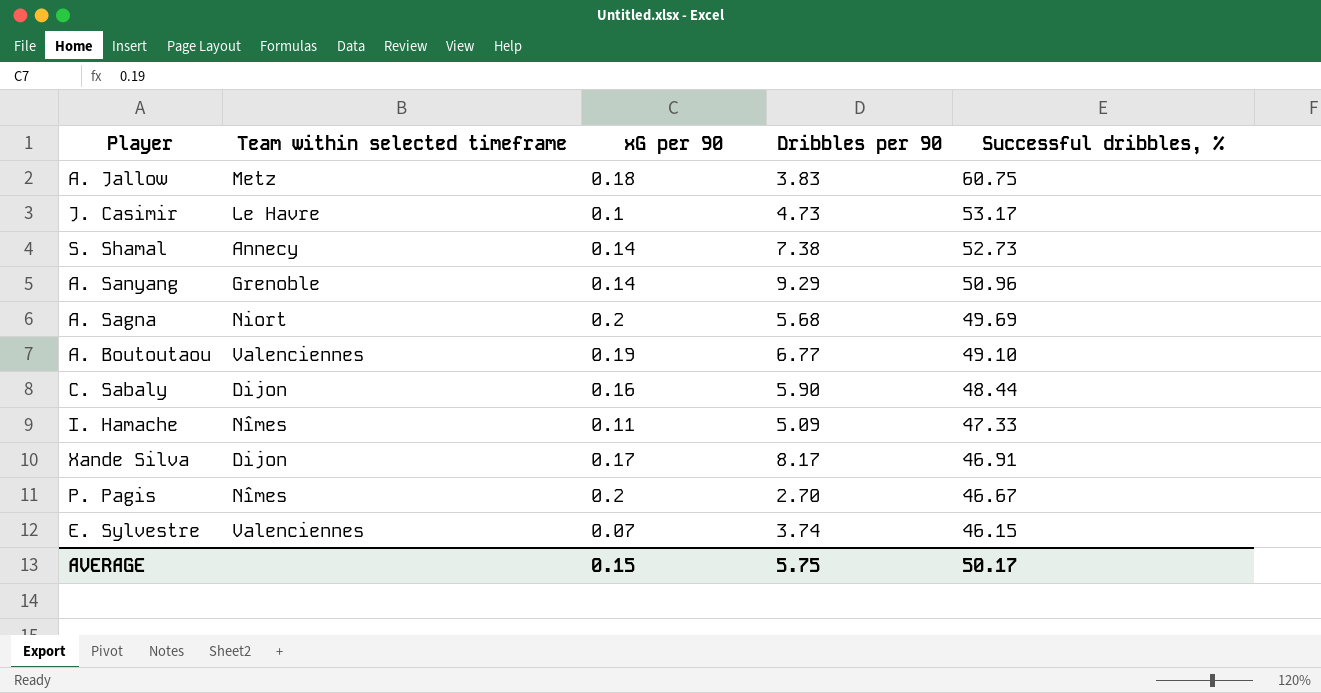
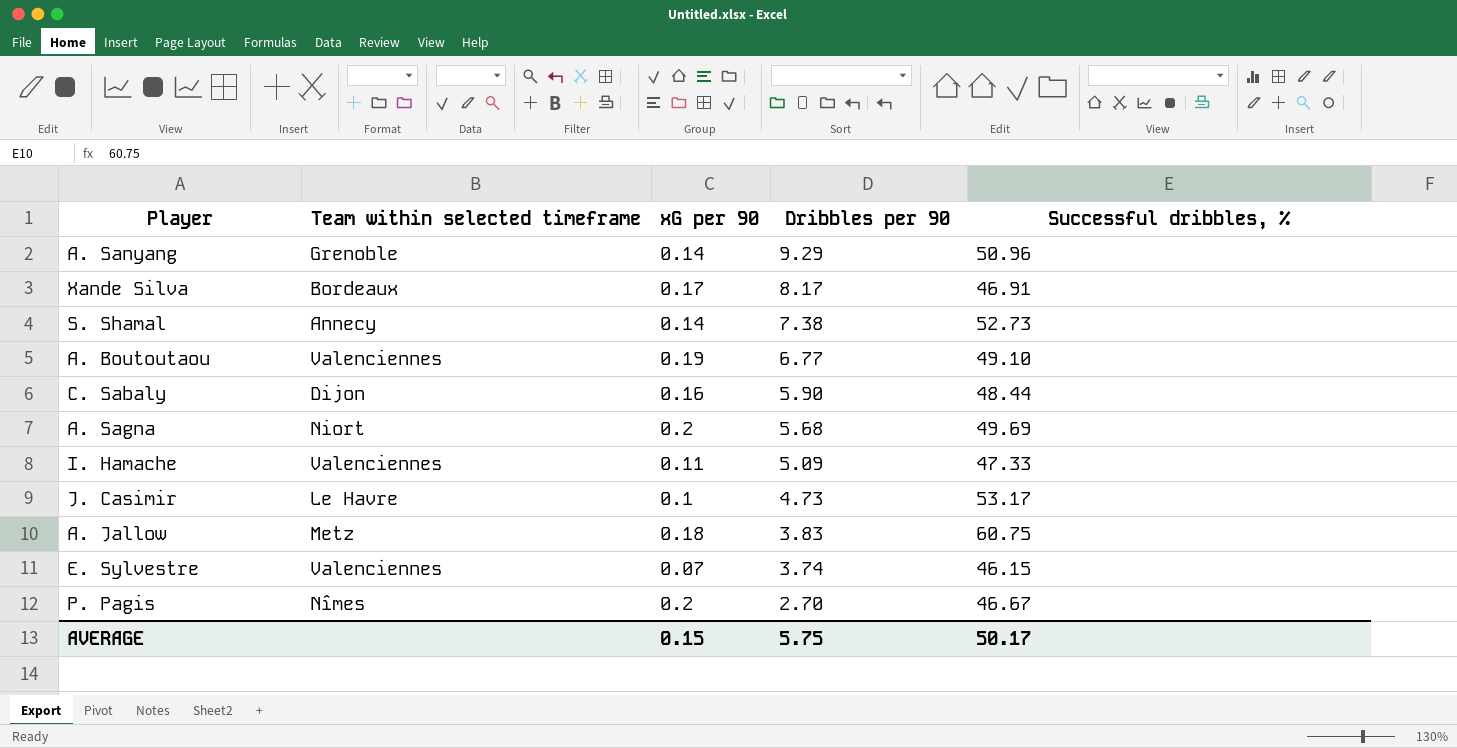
row order: Successful dribbles, % descending -> Dribbles per 90 descending
Xande Silva | Team within selected timeframe: Dijon -> Bordeaux
I. Hamache | Team within selected timeframe: Nîmes -> Valenciennes

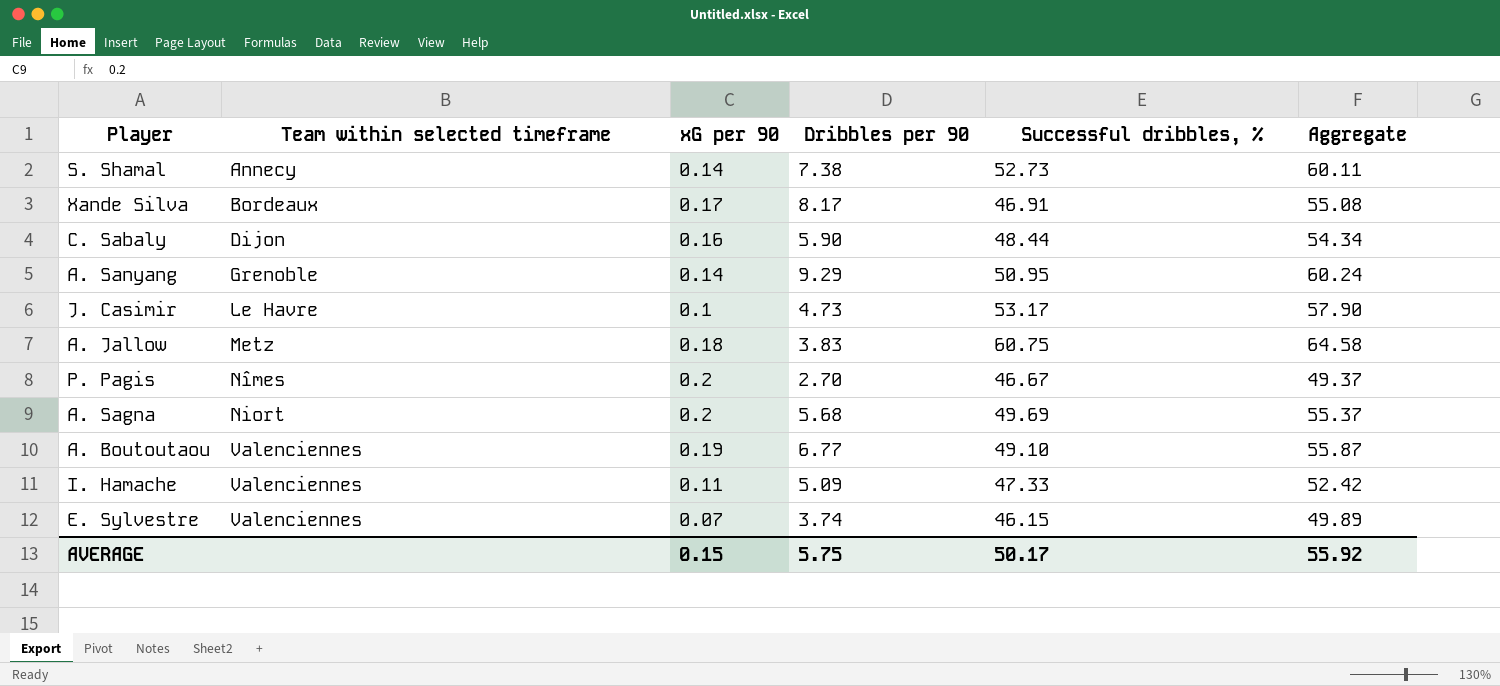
row order: Dribbles per 90 descending -> Team within selected timeframe ascending
column Aggregate | formula: none -> [Dribbles per 90] + [Successful dribbles, %]
A. Sanyang | Successful dribbles, %: 50.96 -> 50.95

